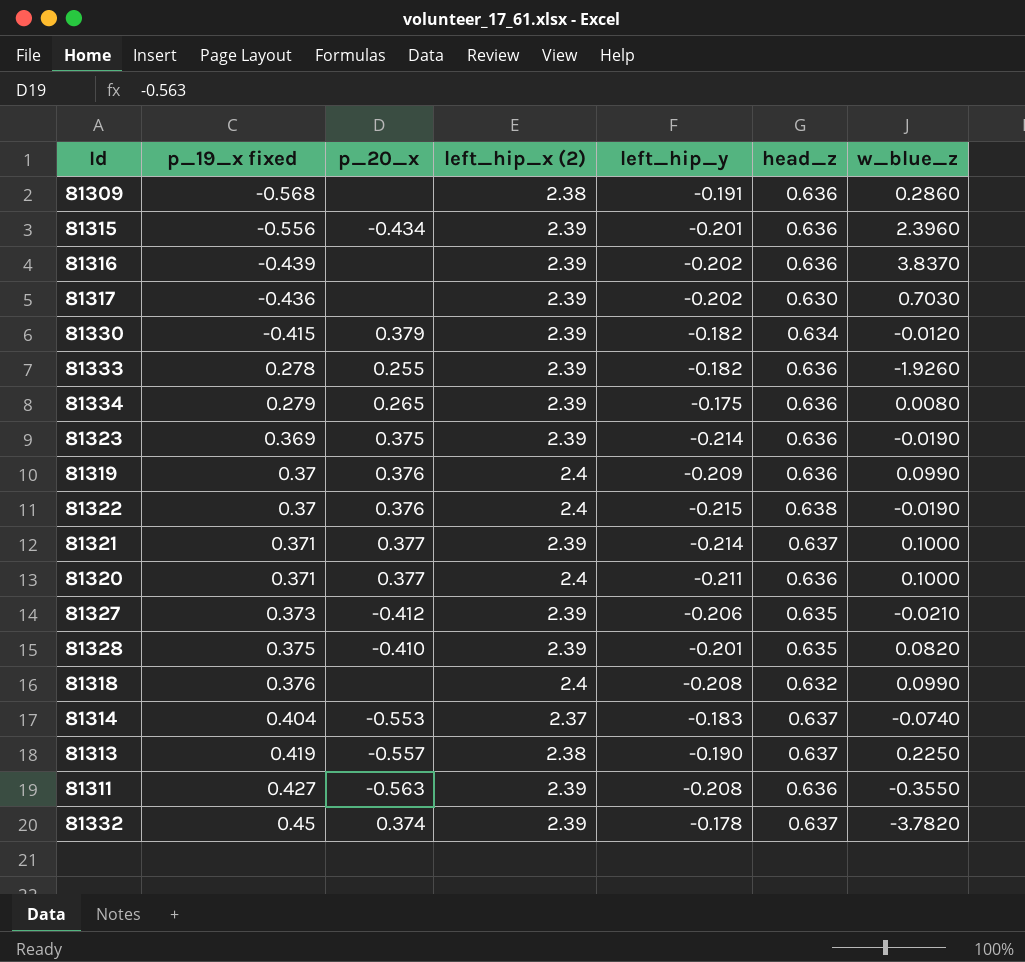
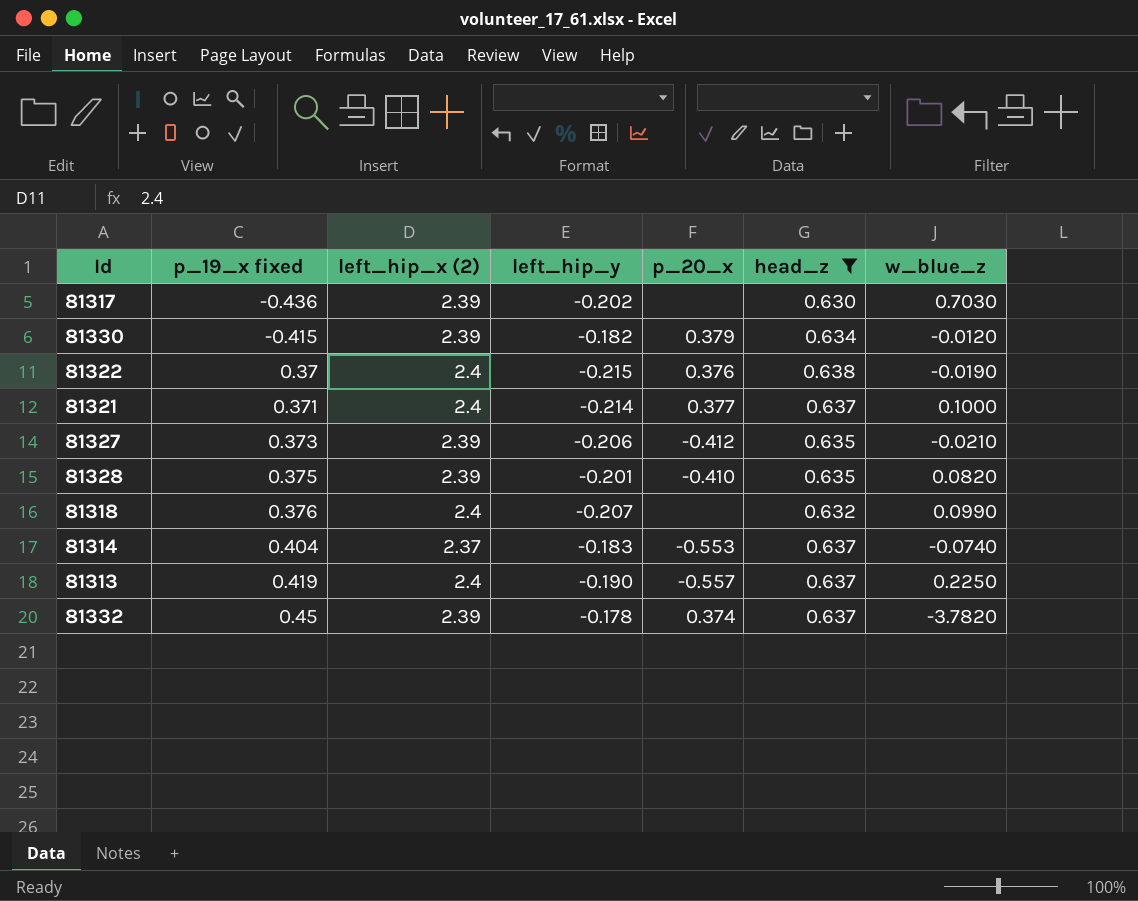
filter: none -> head_z != 0.636
column p_20_x | position: 3 -> 5
81321 | left_hip_x (2): 2.39 -> 2.4
81318 | left_hip_y: -0.208 -> -0.207
81313 | left_hip_x (2): 2.38 -> 2.4

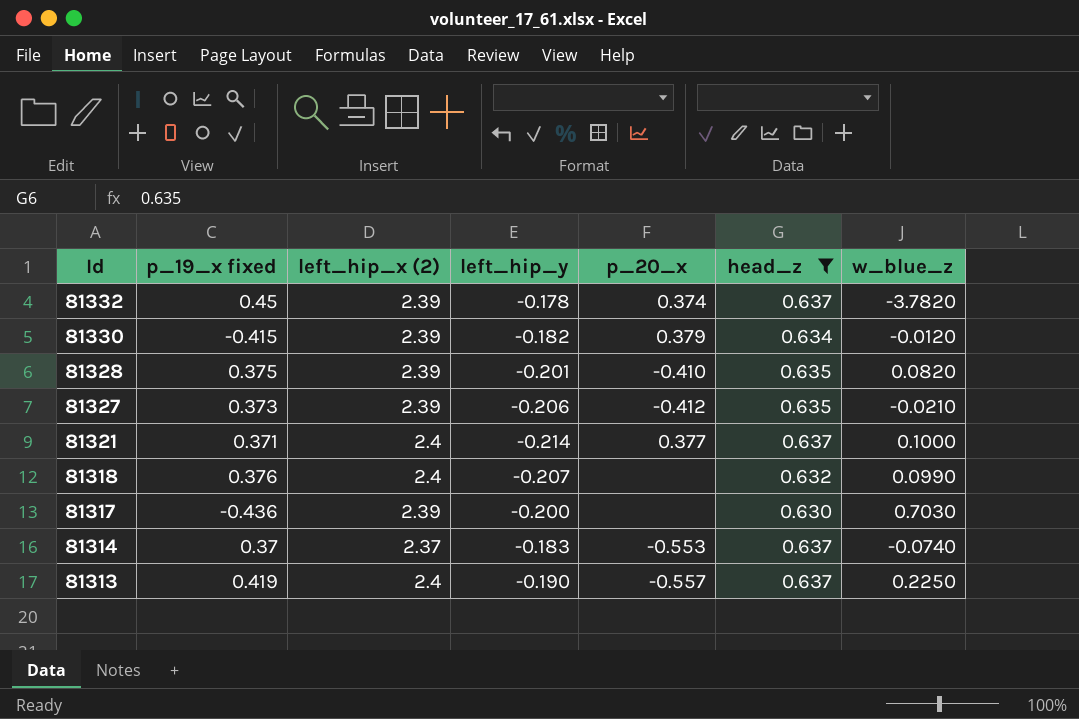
row order: p_19_x fixed ascending -> Id descending
row 81322: 0.37 | 2.4 | -0.215 | 0.376 | 0.638 | -0.0190 -> none
81317 | left_hip_y: -0.202 -> -0.200
81314 | p_19_x fixed: 0.404 -> 0.37

